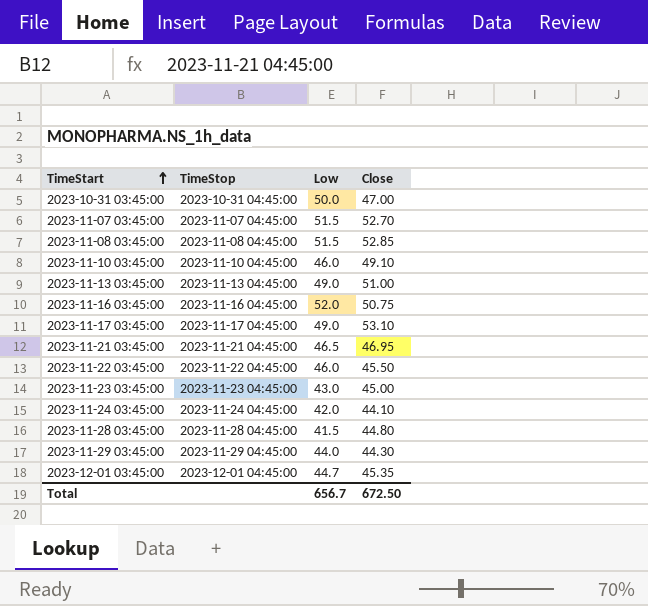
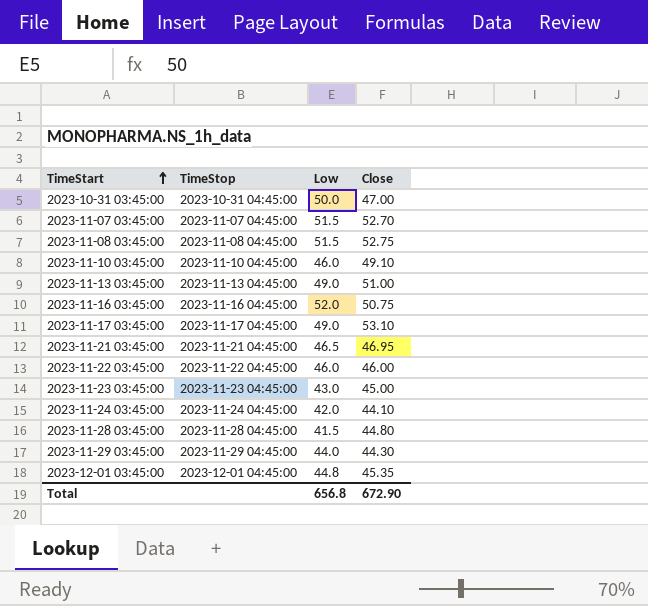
2023-11-08 03:45:00 | Close: 52.85 -> 52.75
2023-11-22 03:45:00 | Close: 45.50 -> 46.00
2023-12-01 03:45:00 | Low: 44.7 -> 44.8
Total | Low: 656.7 -> 656.8
Total | Close: 672.50 -> 672.90

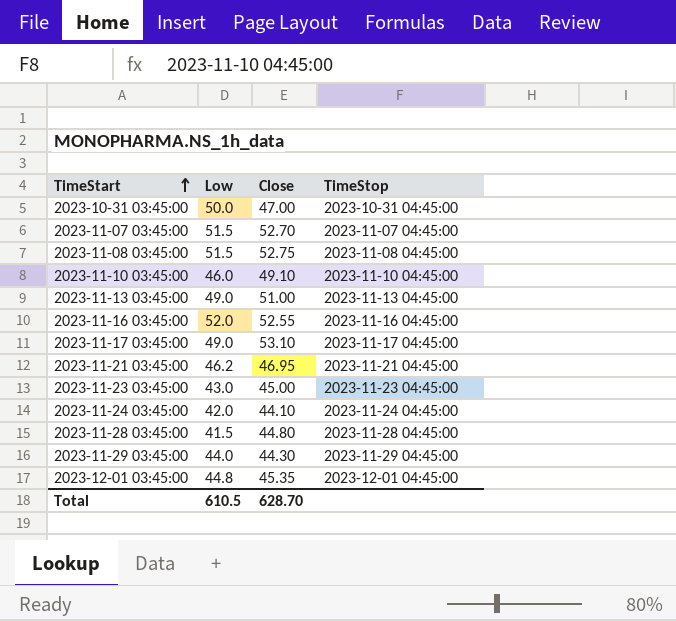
column TimeStop | position: 2 -> 4
row 2023-11-22 03:45:00: 2023-11-22 04:45:00 | 46.0 | 46.00 -> none
2023-11-16 03:45:00 | Close: 50.75 -> 52.55
2023-11-21 03:45:00 | Low: 46.5 -> 46.2
Total | Low: 656.8 -> 610.5
Total | Close: 672.90 -> 628.70

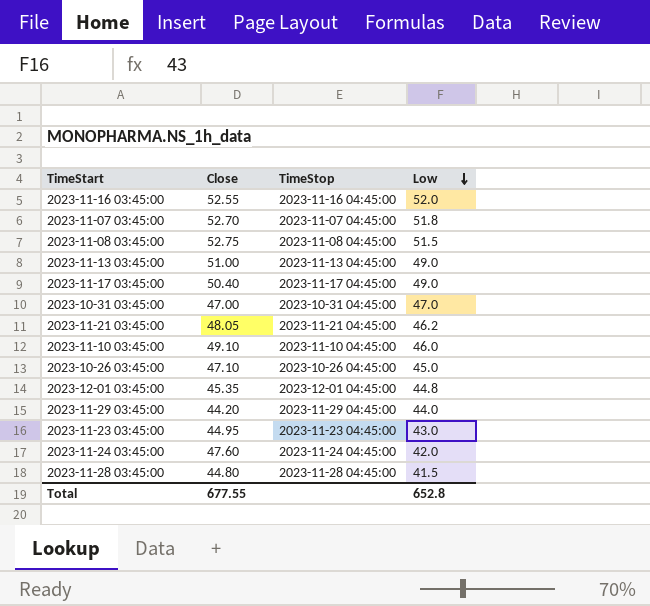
row order: TimeStart ascending -> Low descending
column Low | position: 2 -> 4
2023-11-07 03:45:00 | Low: 51.5 -> 51.8
2023-11-17 03:45:00 | Close: 53.10 -> 50.40
2023-10-31 03:45:00 | Low: 50.0 -> 47.0
2023-11-21 03:45:00 | Close: 46.95 -> 48.05
row 2023-10-26 03:45:00: none -> 47.10 | 2023-10-26 04:45:00 | 45.0
2023-11-29 03:45:00 | Close: 44.30 -> 44.20
2023-11-23 03:45:00 | Close: 45.00 -> 44.95
2023-11-24 03:45:00 | Close: 44.10 -> 47.60
Total | Close: 628.70 -> 677.55
Total | Low: 610.5 -> 652.8

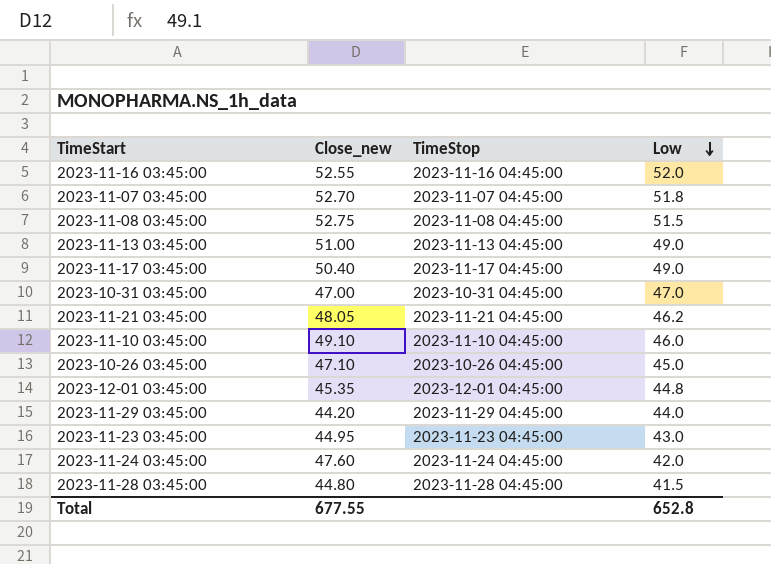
column name: Close -> Close_new

